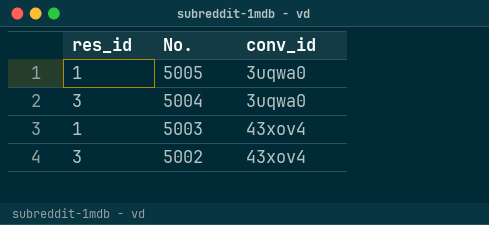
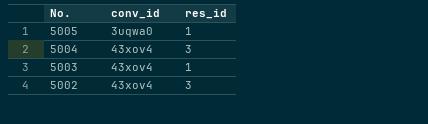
column res_id | position: 1 -> 3
5004 | conv_id: 3uqwa0 -> 43xov4

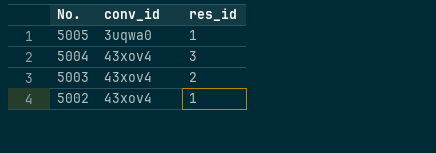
5003 | res_id: 1 -> 2
5002 | res_id: 3 -> 1

